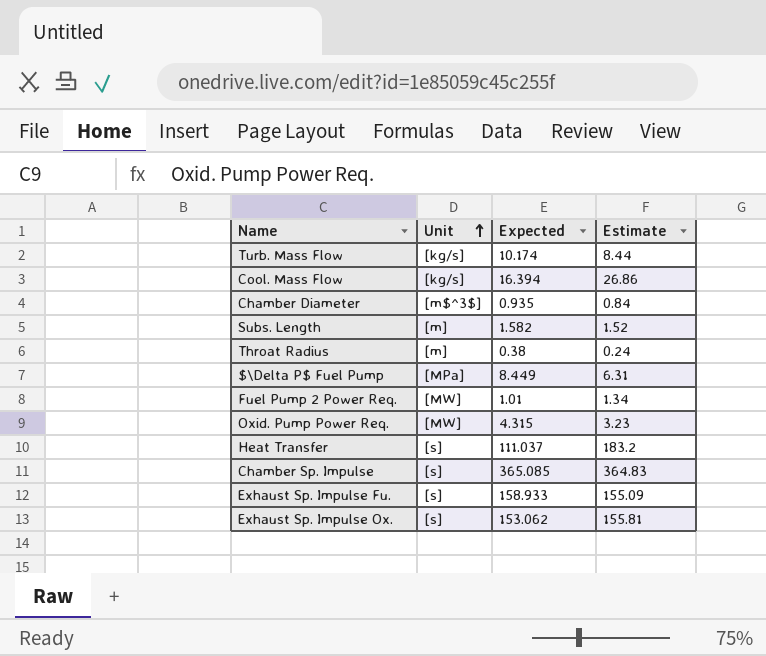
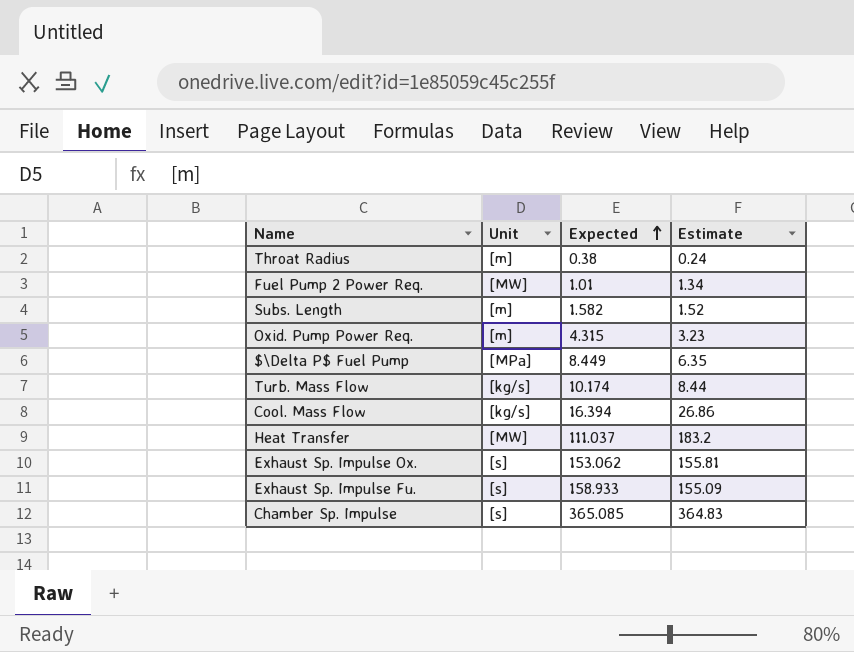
row order: Unit ascending -> Expected ascending
row Chamber Diameter: [m$^3$] | 0.935 | 0.84 -> none
Oxid. Pump Power Req. | Unit: [MW] -> [m]
$\Delta P$ Fuel Pump | Estimate: 6.31 -> 6.35
Heat Transfer | Unit: [s] -> [MW]

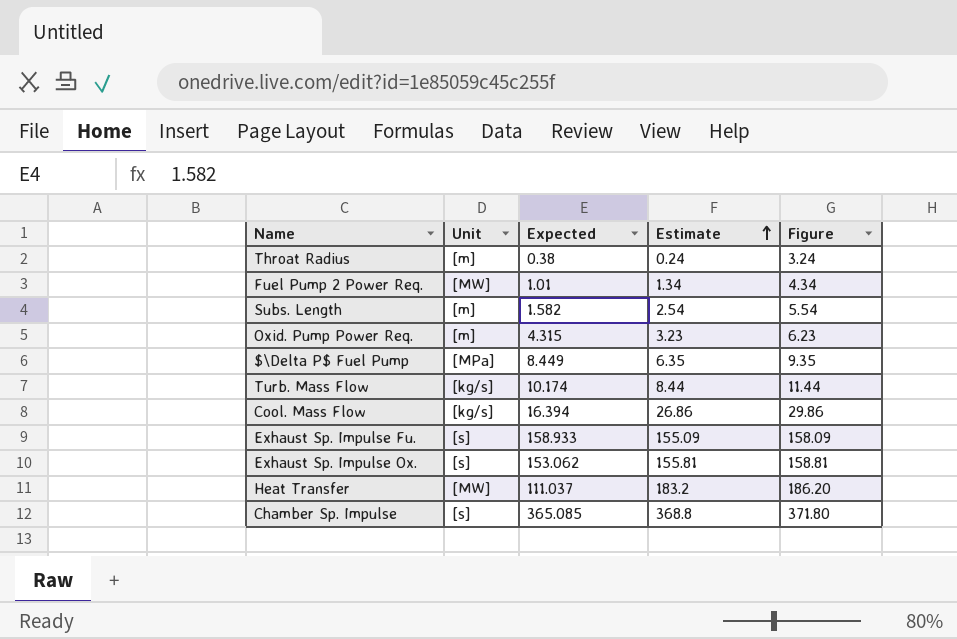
row order: Expected ascending -> Estimate ascending
column Figure | formula: none -> [Estimate] + 3
Subs. Length | Estimate: 1.52 -> 2.54
Chamber Sp. Impulse | Estimate: 364.83 -> 368.8

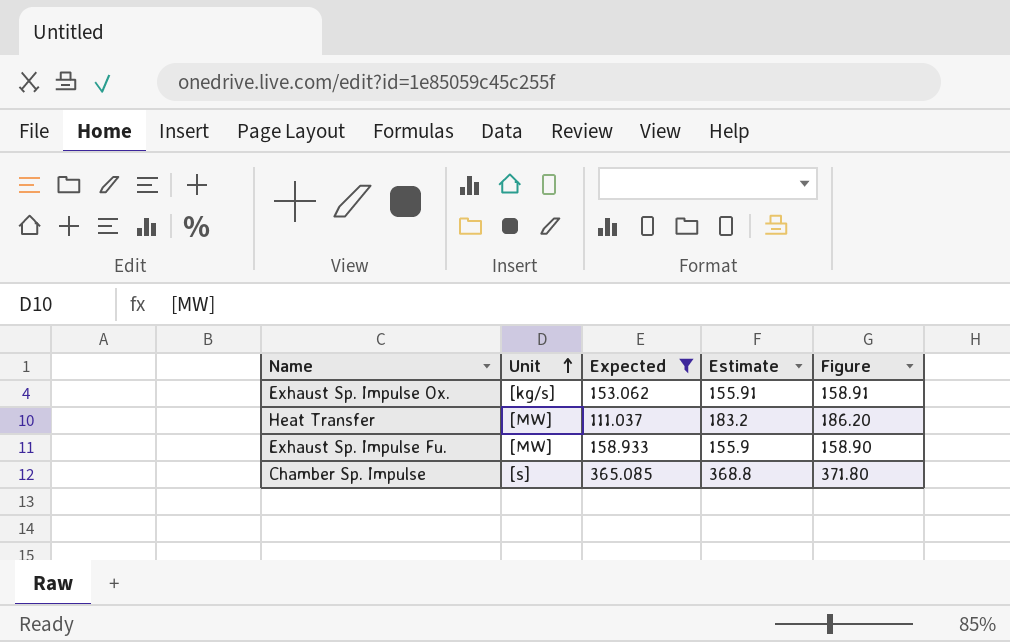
filter: none -> Expected >= 111.037
row order: Estimate ascending -> Unit ascending
Exhaust Sp. Impulse Ox. | Unit: [s] -> [kg/s]
Exhaust Sp. Impulse Ox. | Estimate: 155.81 -> 155.91
Exhaust Sp. Impulse Ox. | Figure: 158.81 -> 158.91
Exhaust Sp. Impulse Fu. | Unit: [s] -> [MW]
Exhaust Sp. Impulse Fu. | Estimate: 155.09 -> 155.9
Exhaust Sp. Impulse Fu. | Figure: 158.09 -> 158.90

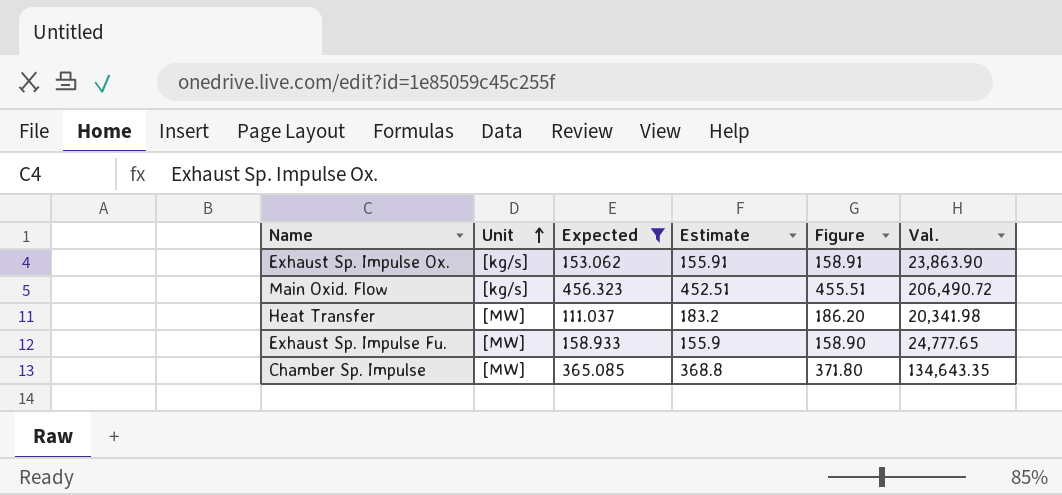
column Val. | formula: none -> [Expected] * [Estimate]
row Main Oxid. Flow: none -> [kg/s] | 456.323 | 452.51 | 455.51 | 206,490.72
Chamber Sp. Impulse | Unit: [s] -> [MW]

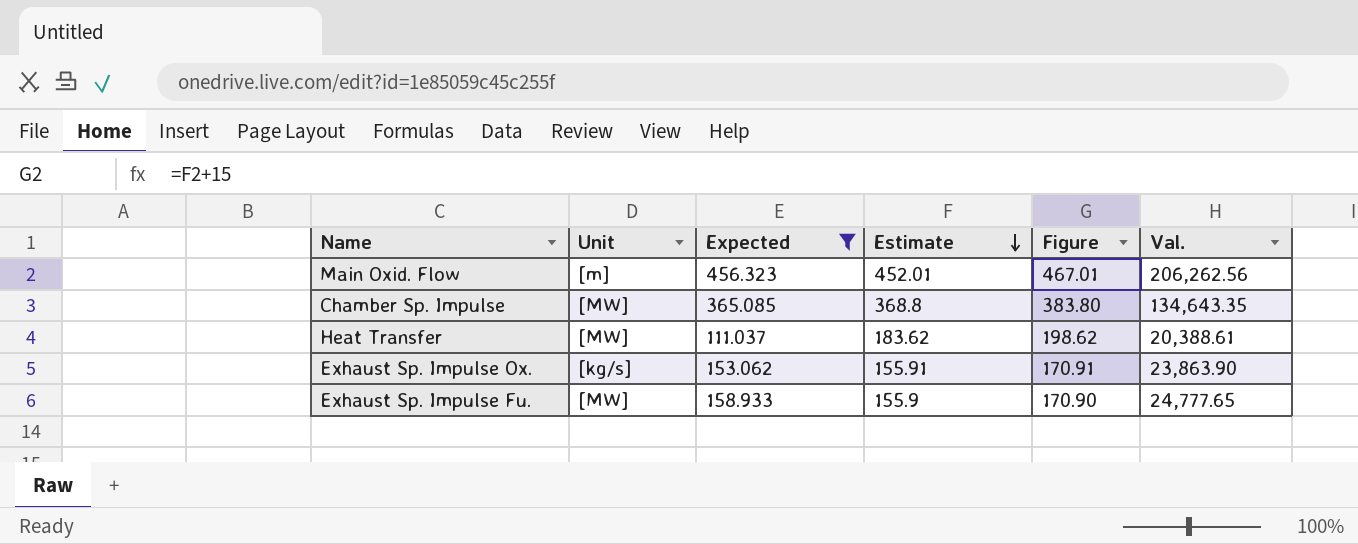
row order: Unit ascending -> Estimate descending
column Figure | formula: [Estimate] + 3 -> [Estimate] + 15
Main Oxid. Flow | Unit: [kg/s] -> [m]
Main Oxid. Flow | Estimate: 452.51 -> 452.01
Main Oxid. Flow | Val.: 206,490.72 -> 206,262.56
Heat Transfer | Estimate: 183.2 -> 183.62
Heat Transfer | Val.: 20,341.98 -> 20,388.61

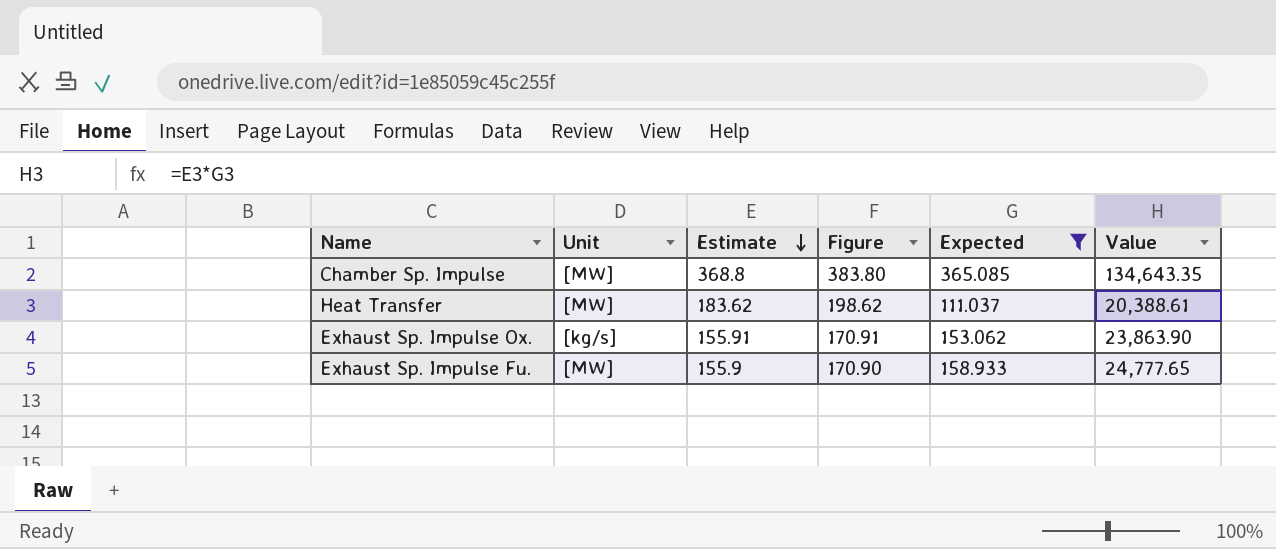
column Expected | position: 3 -> 5
column name: Val. -> Value
row Main Oxid. Flow: [m] | 456.323 | 452.01 | 467.01 | 206,262.56 -> none

